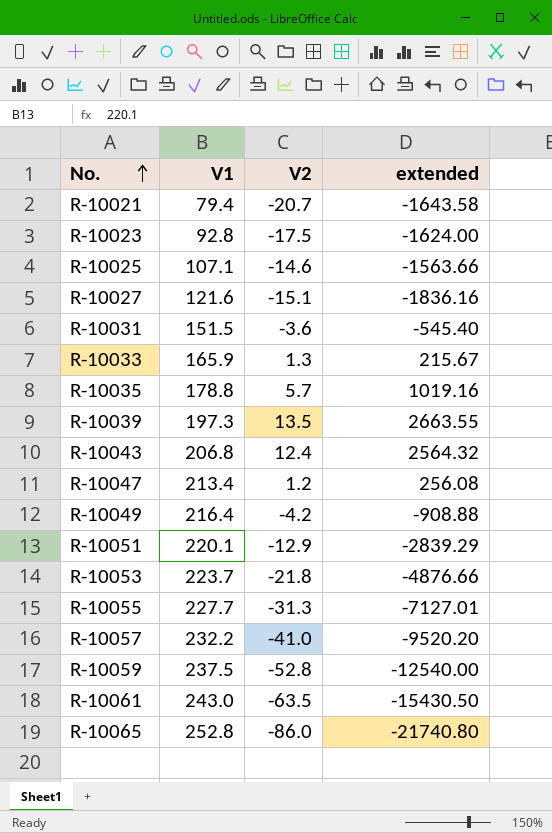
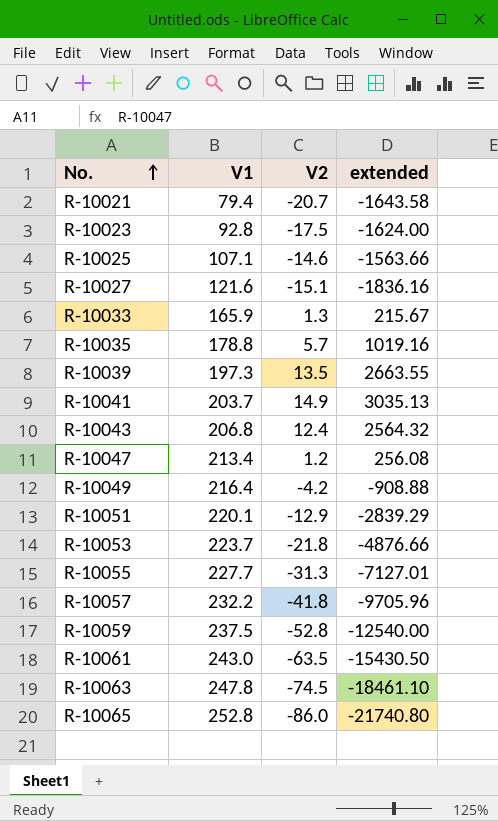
row R-10031: 151.5 | -3.6 | -545.40 -> none
row R-10041: none -> 203.7 | 14.9 | 3035.13
R-10057 | V2: -41.0 -> -41.8
R-10057 | extended: -9520.20 -> -9705.96
row R-10063: none -> 247.8 | -74.5 | -18461.10

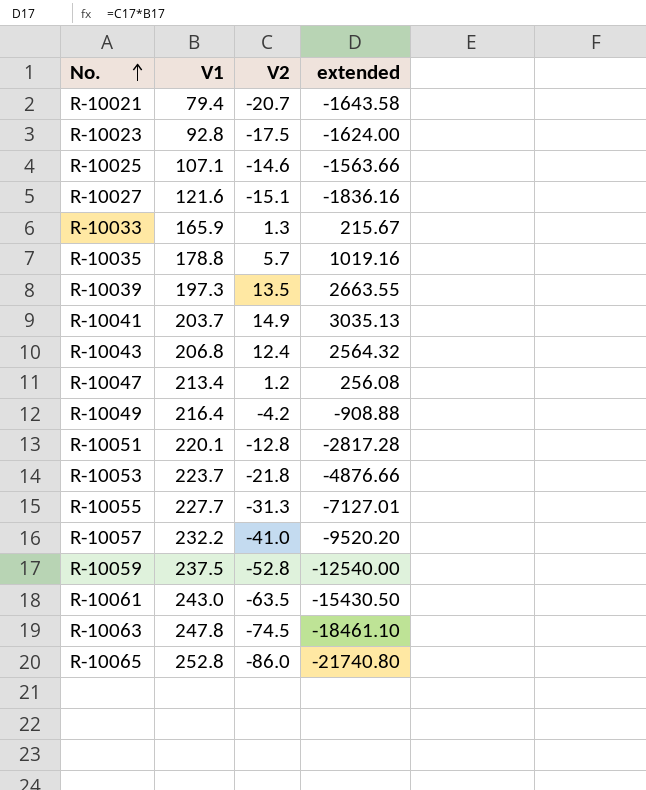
R-10051 | V2: -12.9 -> -12.8
R-10051 | extended: -2839.29 -> -2817.28
R-10057 | V2: -41.8 -> -41.0
R-10057 | extended: -9705.96 -> -9520.20

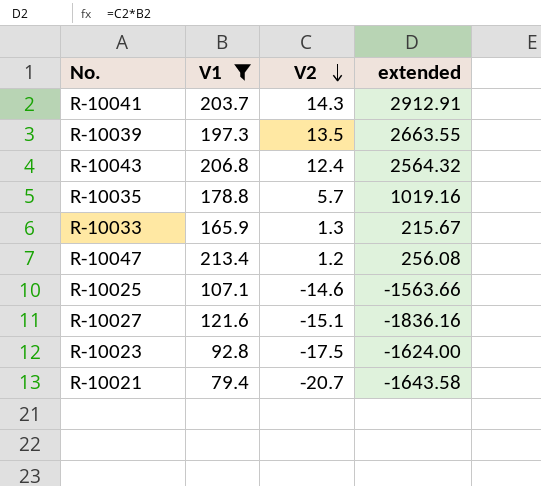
filter: none -> V1 <= 213.4
row order: No. ascending -> V2 descending
R-10041 | V2: 14.9 -> 14.3
R-10041 | extended: 3035.13 -> 2912.91

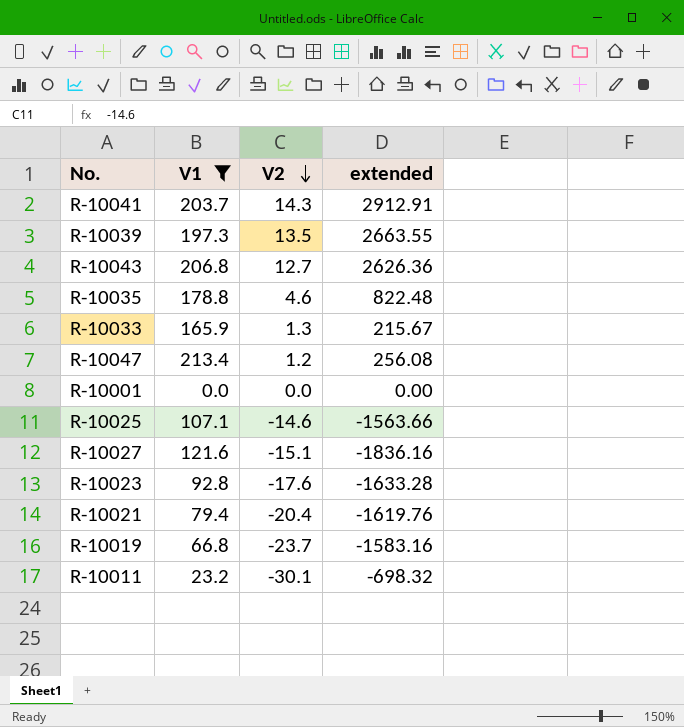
R-10043 | V2: 12.4 -> 12.7
R-10043 | extended: 2564.32 -> 2626.36
R-10035 | V2: 5.7 -> 4.6
R-10035 | extended: 1019.16 -> 822.48
row R-10001: none -> 0.0 | 0.0 | 0.00
R-10023 | V2: -17.5 -> -17.6
R-10023 | extended: -1624.00 -> -1633.28
R-10021 | V2: -20.7 -> -20.4
R-10021 | extended: -1643.58 -> -1619.76
row R-10019: none -> 66.8 | -23.7 | -1583.16
row R-10011: none -> 23.2 | -30.1 | -698.32

